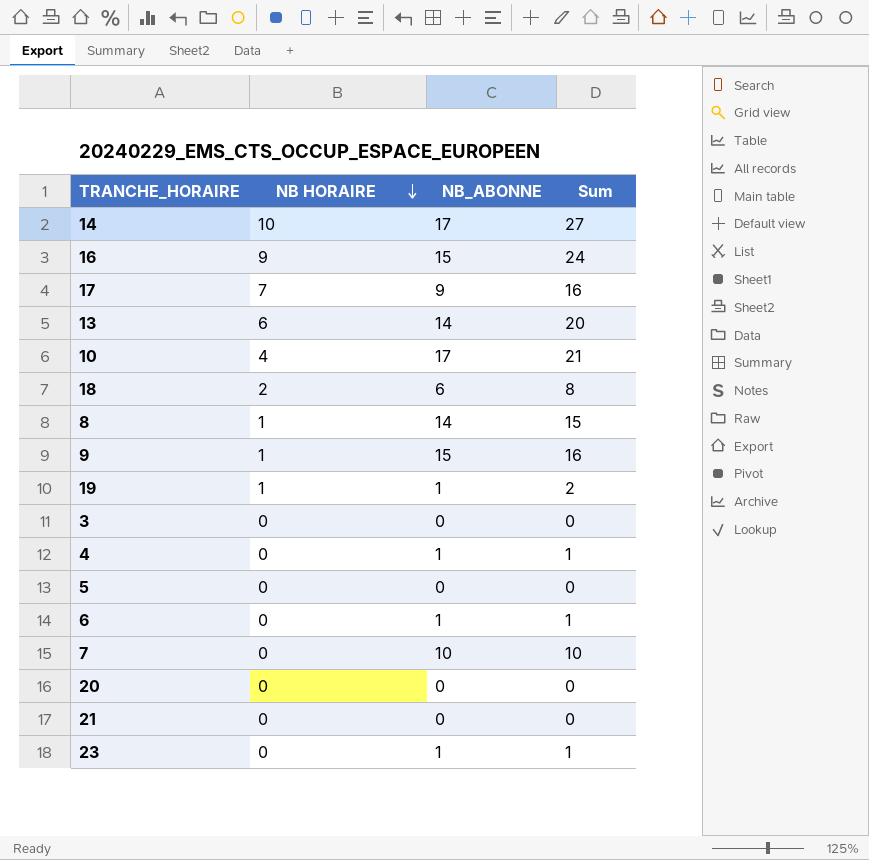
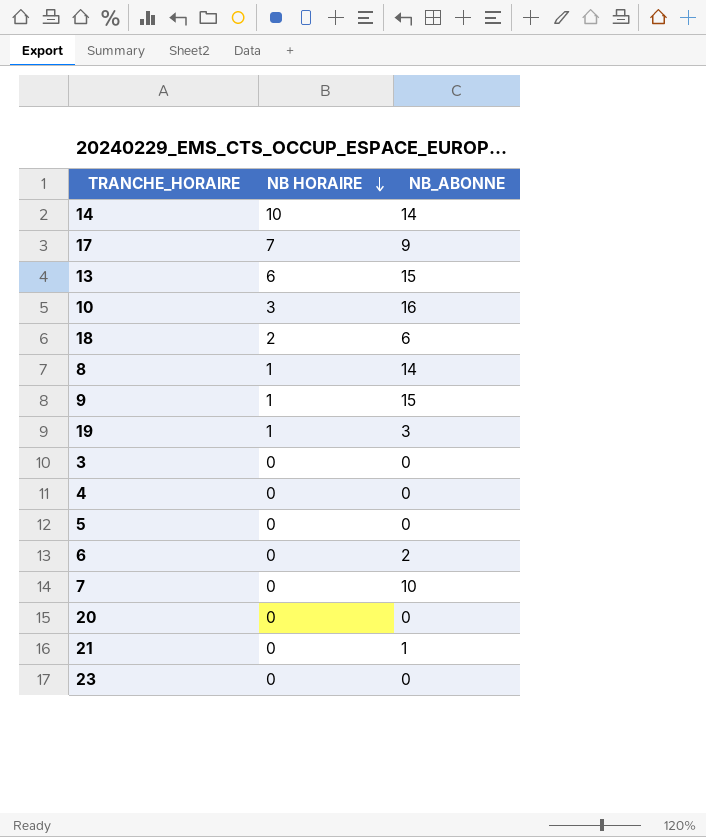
column Sum | formula: [NB HORAIRE] + [NB_ABONNE] -> none
row 16: 9 | 15 | 24 -> none
14 | NB_ABONNE: 17 -> 14
13 | NB_ABONNE: 14 -> 15
10 | NB HORAIRE: 4 -> 3
10 | NB_ABONNE: 17 -> 16
19 | NB_ABONNE: 1 -> 3
4 | NB_ABONNE: 1 -> 0
6 | NB_ABONNE: 1 -> 2
21 | NB_ABONNE: 0 -> 1
23 | NB_ABONNE: 1 -> 0

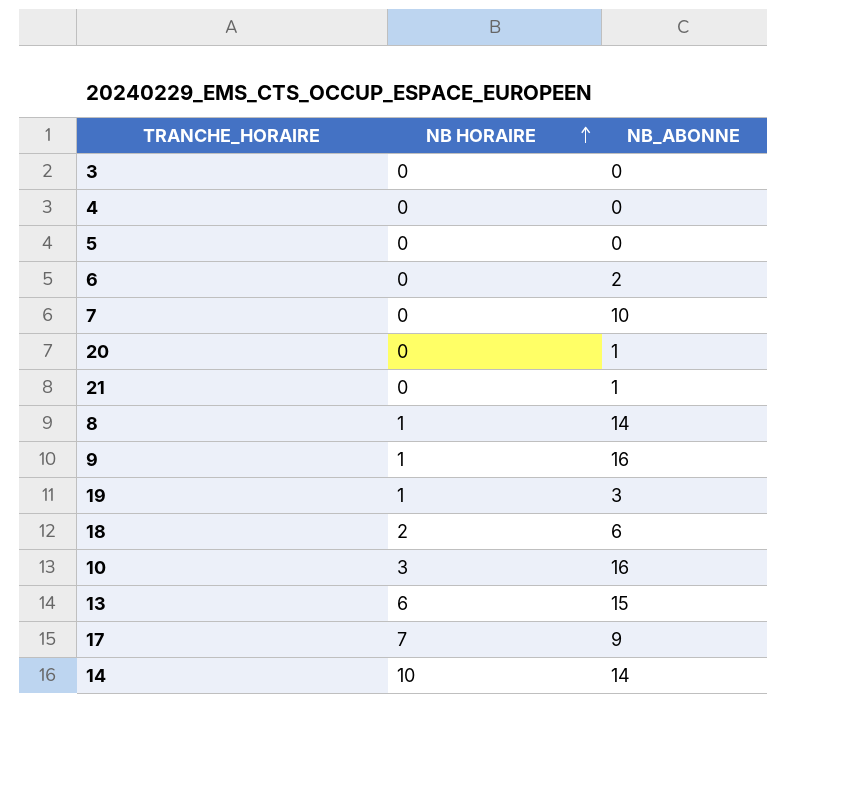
row order: NB HORAIRE descending -> NB HORAIRE ascending
row 23: 0 | 0 -> none
20 | NB_ABONNE: 0 -> 1
9 | NB_ABONNE: 15 -> 16

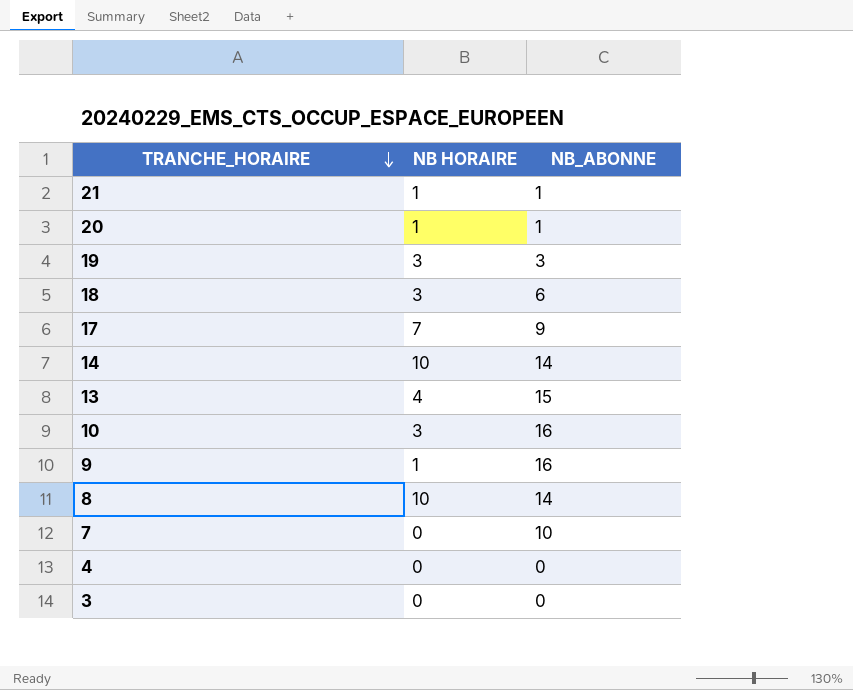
row order: NB HORAIRE ascending -> TRANCHE_HORAIRE descending
row 5: 0 | 0 -> none
row 6: 0 | 2 -> none
21 | NB HORAIRE: 0 -> 1
20 | NB HORAIRE: 0 -> 1
19 | NB HORAIRE: 1 -> 3
18 | NB HORAIRE: 2 -> 3
13 | NB HORAIRE: 6 -> 4
8 | NB HORAIRE: 1 -> 10

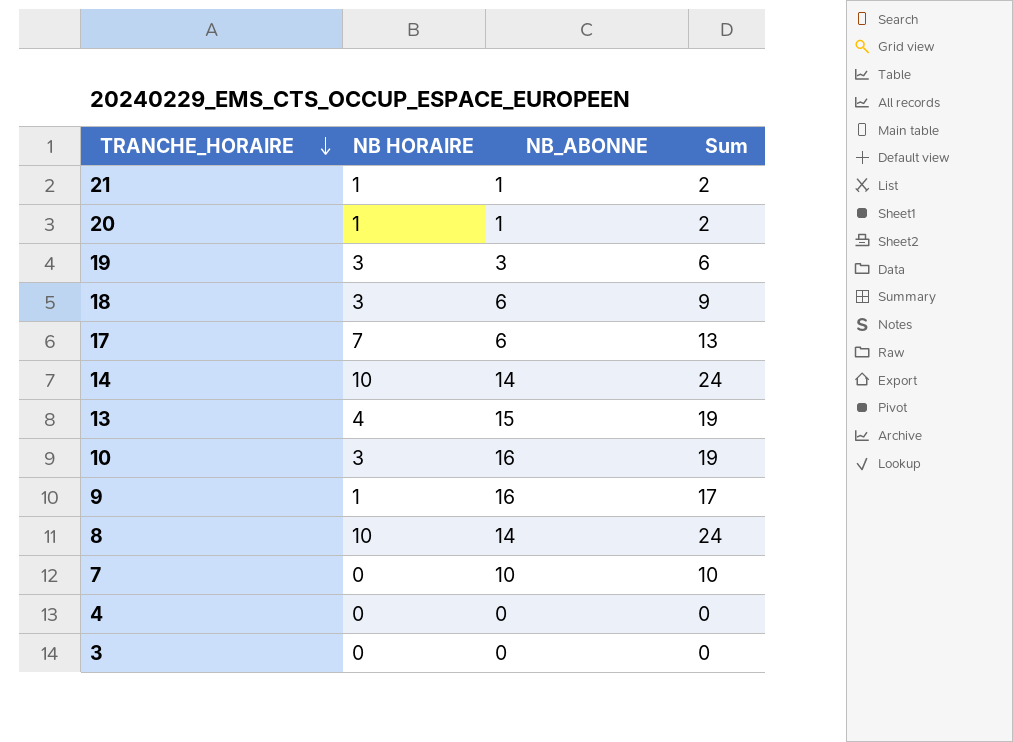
column Sum | formula: none -> [NB HORAIRE] + [NB_ABONNE]
17 | NB_ABONNE: 9 -> 6

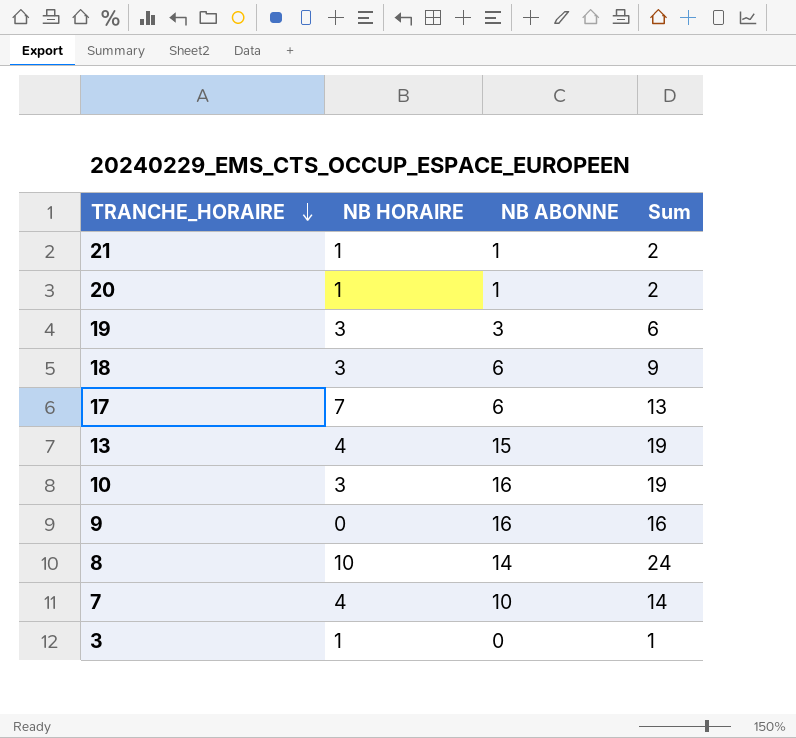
column name: NB_ABONNE -> NB ABONNE
row 14: 10 | 14 | 24 -> none
row 4: 0 | 0 | 0 -> none
9 | NB HORAIRE: 1 -> 0
9 | Sum: 17 -> 16
7 | NB HORAIRE: 0 -> 4
7 | Sum: 10 -> 14
3 | NB HORAIRE: 0 -> 1
3 | Sum: 0 -> 1

